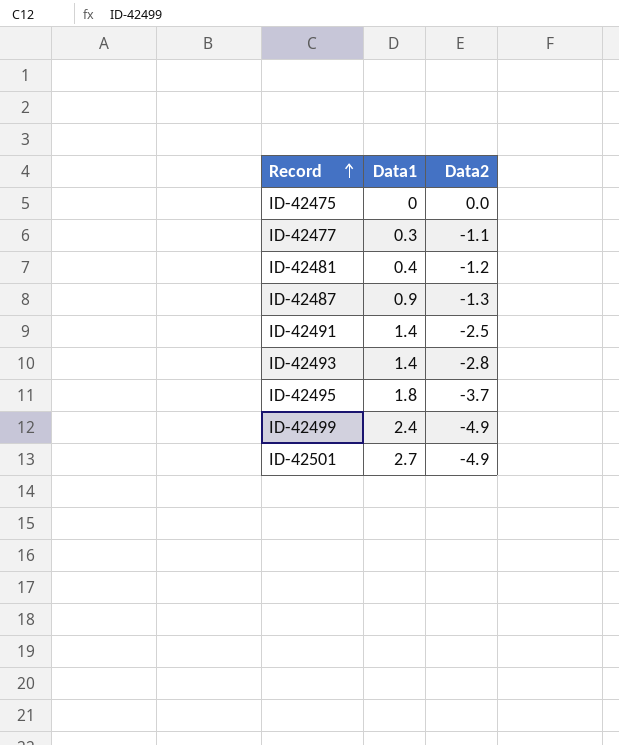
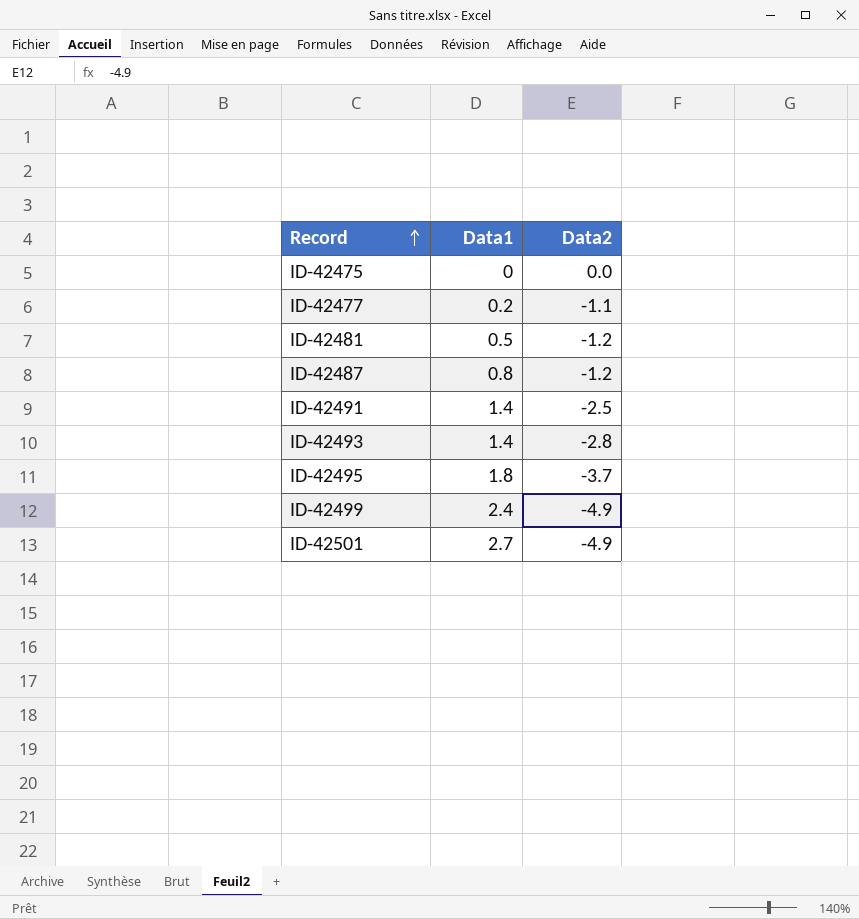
ID-42477 | Data1: 0.3 -> 0.2
ID-42481 | Data1: 0.4 -> 0.5
ID-42487 | Data1: 0.9 -> 0.8
ID-42487 | Data2: -1.3 -> -1.2

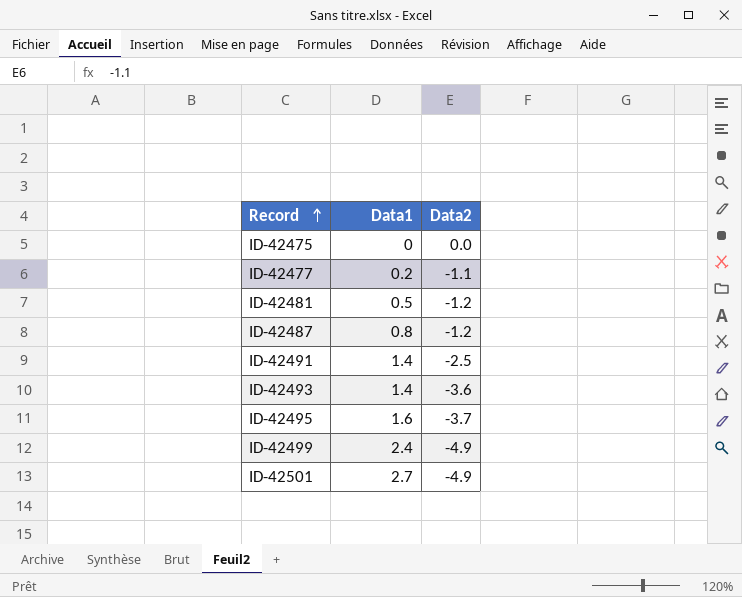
ID-42493 | Data2: -2.8 -> -3.6
ID-42495 | Data1: 1.8 -> 1.6

